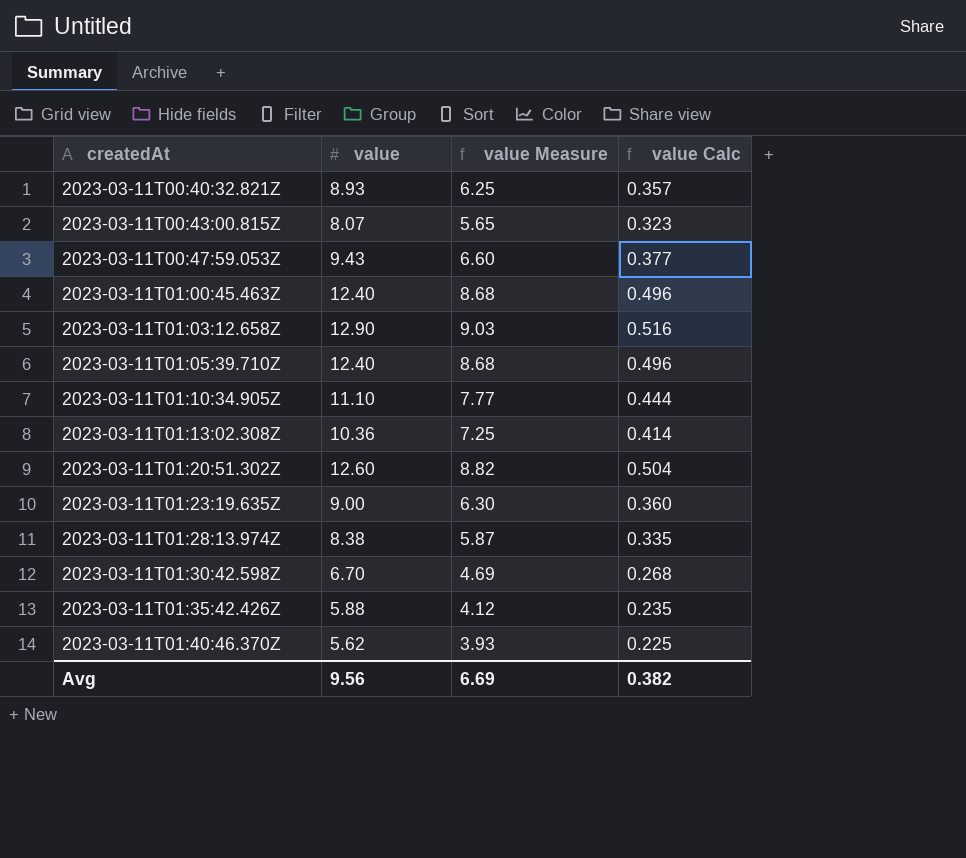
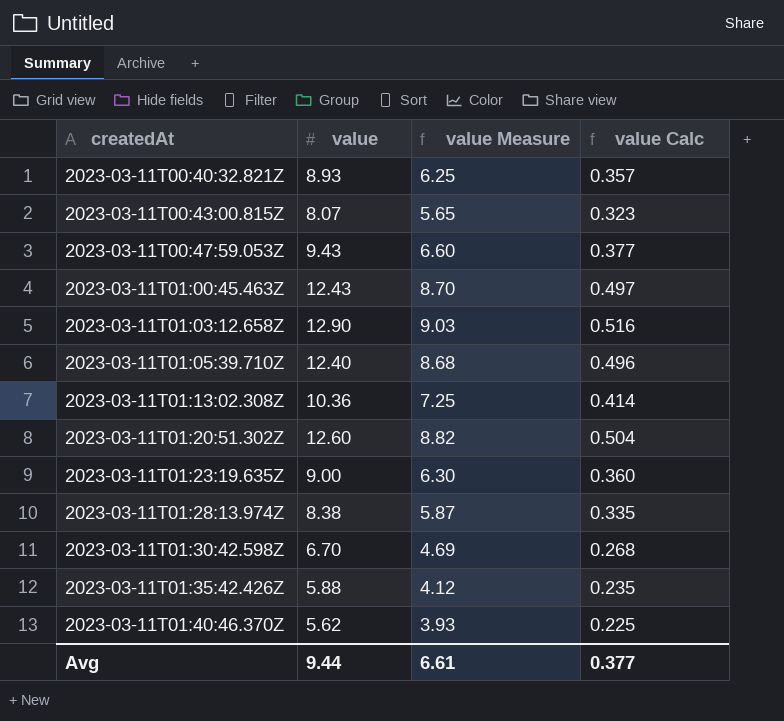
row 2023-03-11T01:10:34.905Z: 11.10 | 7.77 | 0.444 -> none
2023-03-11T01:00:45.463Z | value: 12.40 -> 12.43
2023-03-11T01:00:45.463Z | value Measure: 8.68 -> 8.70
2023-03-11T01:00:45.463Z | value Calc: 0.496 -> 0.497
Avg | value: 9.56 -> 9.44
Avg | value Measure: 6.69 -> 6.61
Avg | value Calc: 0.382 -> 0.377

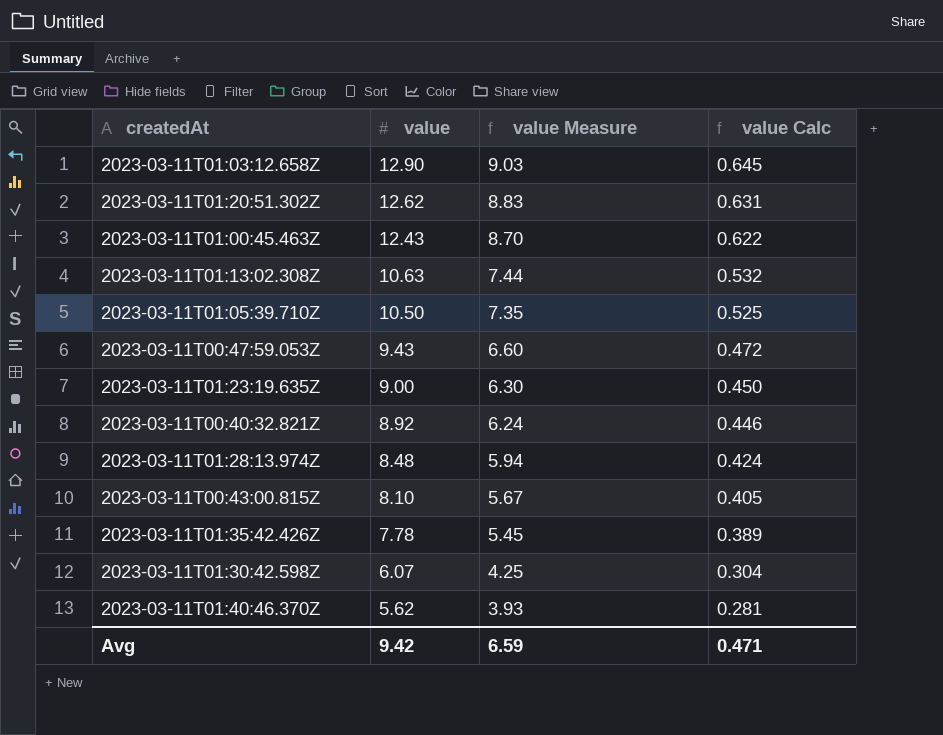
row order: createdAt ascending -> value descending
column value Calc | formula: [value] * 0.04 -> [value] * 0.05
2023-03-11T01:20:51.302Z | value: 12.60 -> 12.62
2023-03-11T01:20:51.302Z | value Measure: 8.82 -> 8.83
2023-03-11T01:13:02.308Z | value: 10.36 -> 10.63
2023-03-11T01:13:02.308Z | value Measure: 7.25 -> 7.44
2023-03-11T01:05:39.710Z | value: 12.40 -> 10.50
2023-03-11T01:05:39.710Z | value Measure: 8.68 -> 7.35
2023-03-11T00:40:32.821Z | value: 8.93 -> 8.92
2023-03-11T00:40:32.821Z | value Measure: 6.25 -> 6.24
2023-03-11T01:28:13.974Z | value: 8.38 -> 8.48
2023-03-11T01:28:13.974Z | value Measure: 5.87 -> 5.94
2023-03-11T00:43:00.815Z | value: 8.07 -> 8.10
2023-03-11T00:43:00.815Z | value Measure: 5.65 -> 5.67
2023-03-11T01:35:42.426Z | value: 5.88 -> 7.78
2023-03-11T01:35:42.426Z | value Measure: 4.12 -> 5.45
2023-03-11T01:30:42.598Z | value: 6.70 -> 6.07
2023-03-11T01:30:42.598Z | value Measure: 4.69 -> 4.25
Avg | value: 9.44 -> 9.42
Avg | value Measure: 6.61 -> 6.59
Avg | value Calc: 0.377 -> 0.471

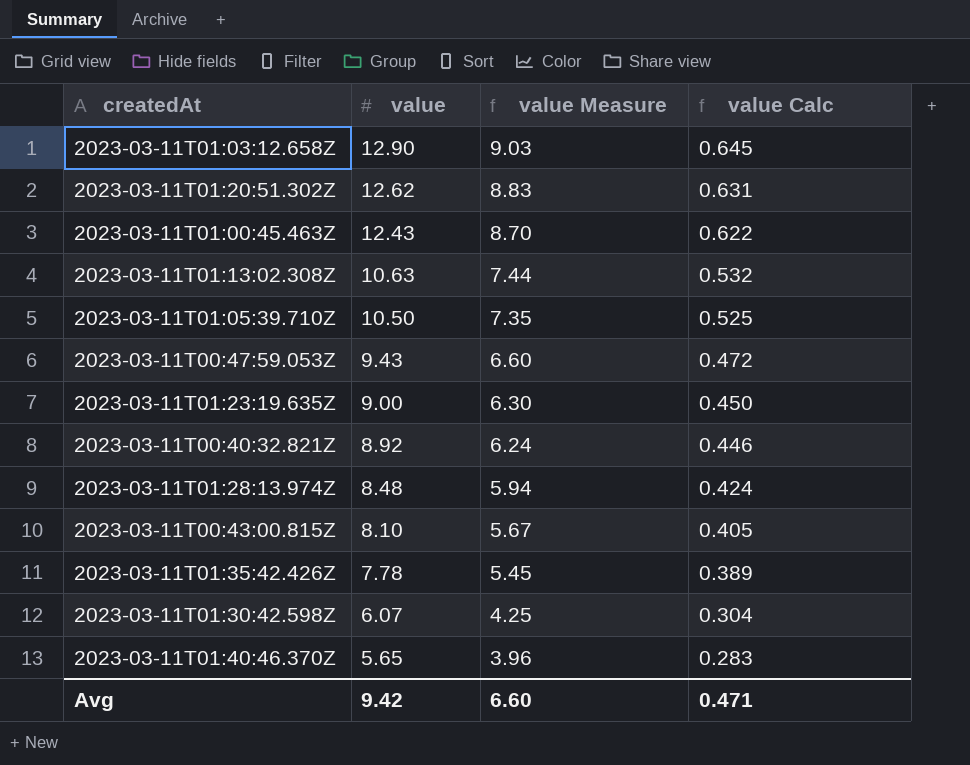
2023-03-11T01:40:46.370Z | value: 5.62 -> 5.65
2023-03-11T01:40:46.370Z | value Measure: 3.93 -> 3.96
2023-03-11T01:40:46.370Z | value Calc: 0.281 -> 0.283
Avg | value Measure: 6.59 -> 6.60

